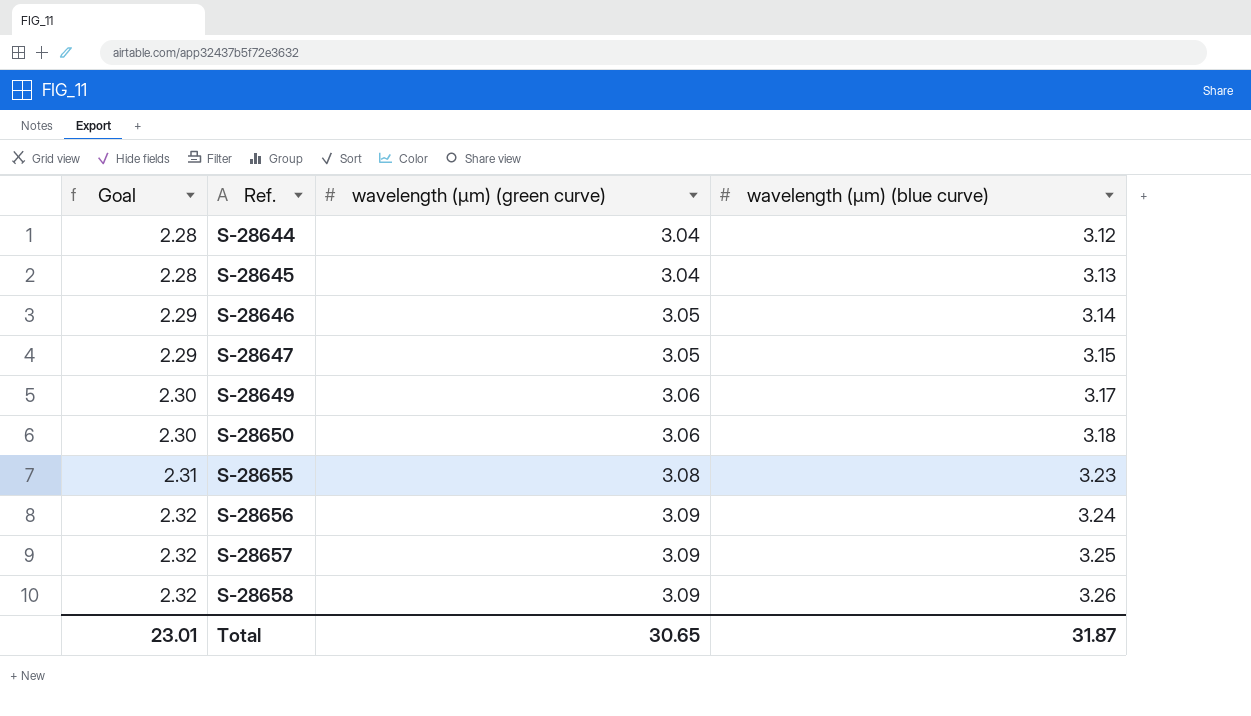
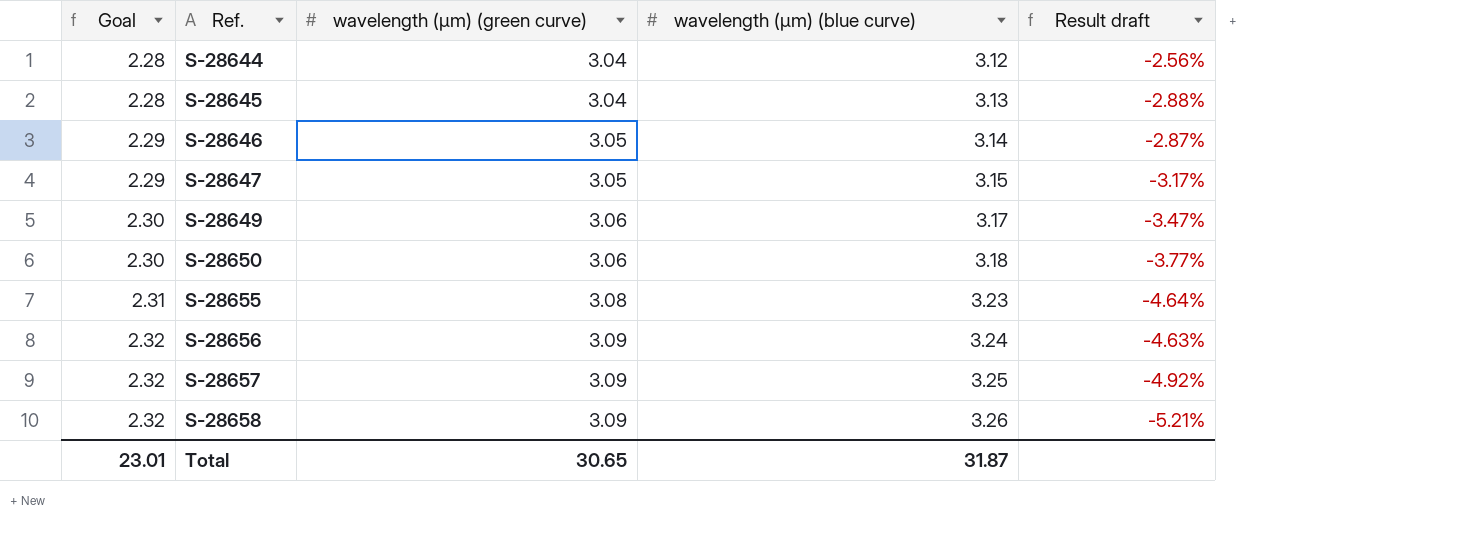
column Result draft | formula: none -> ([wavelength (μm) (green curve)] - [wavelength (μm) (blue curve)]) / [wavelength (μm) (blue curve)]

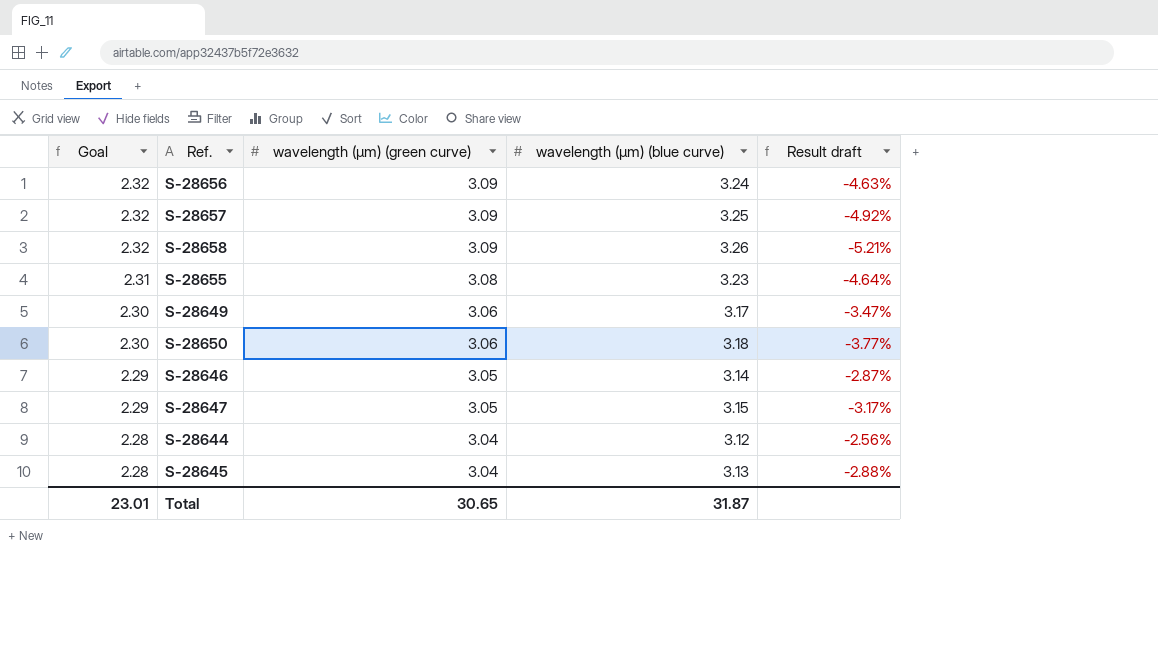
row order: Goal ascending -> Goal descending

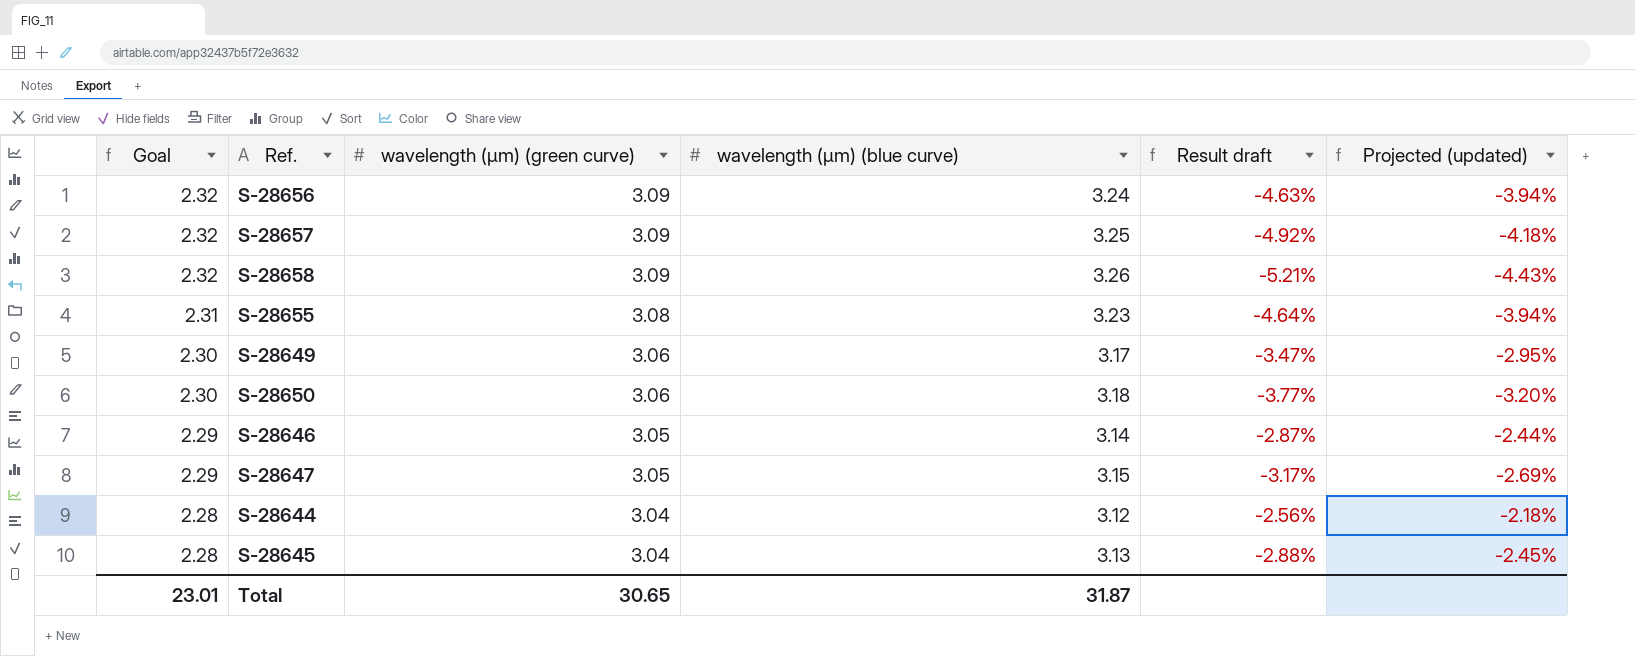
column Projected (updated) | formula: none -> [Result draft] * 0.85

